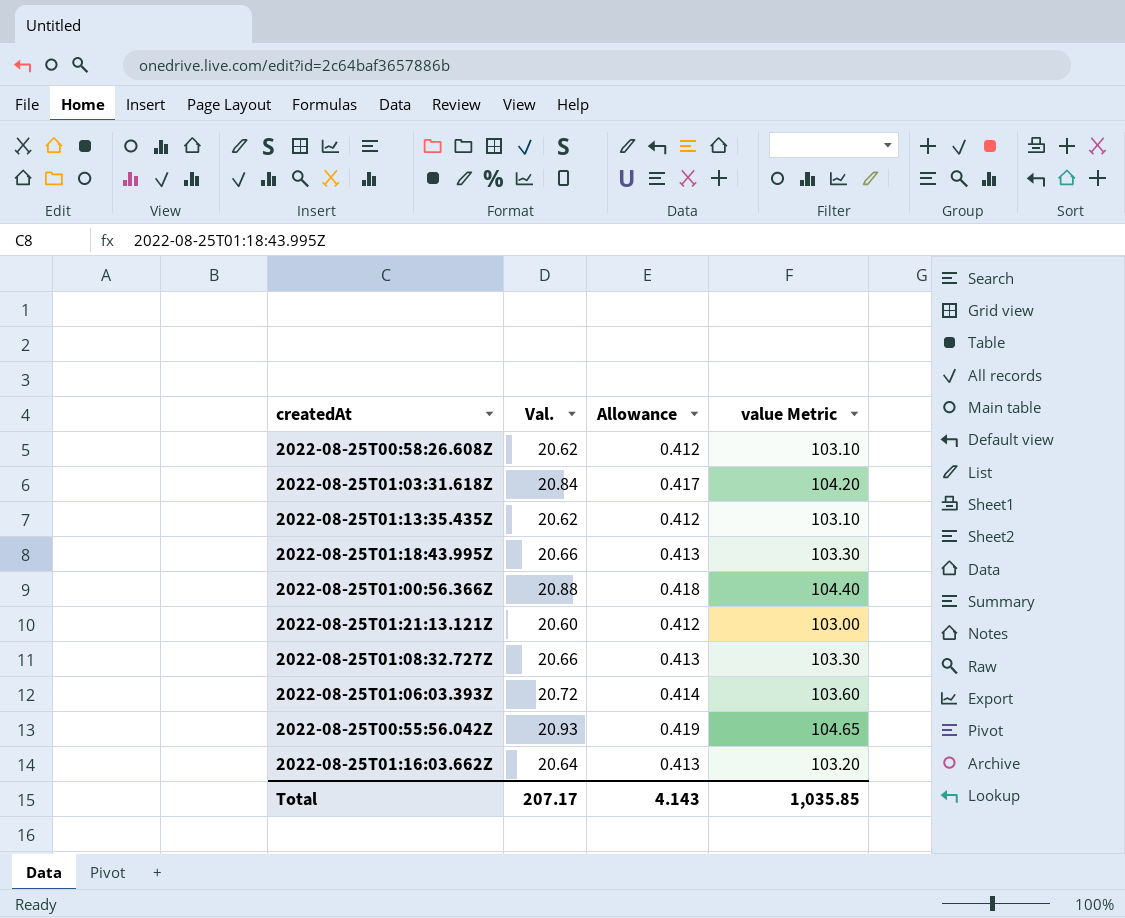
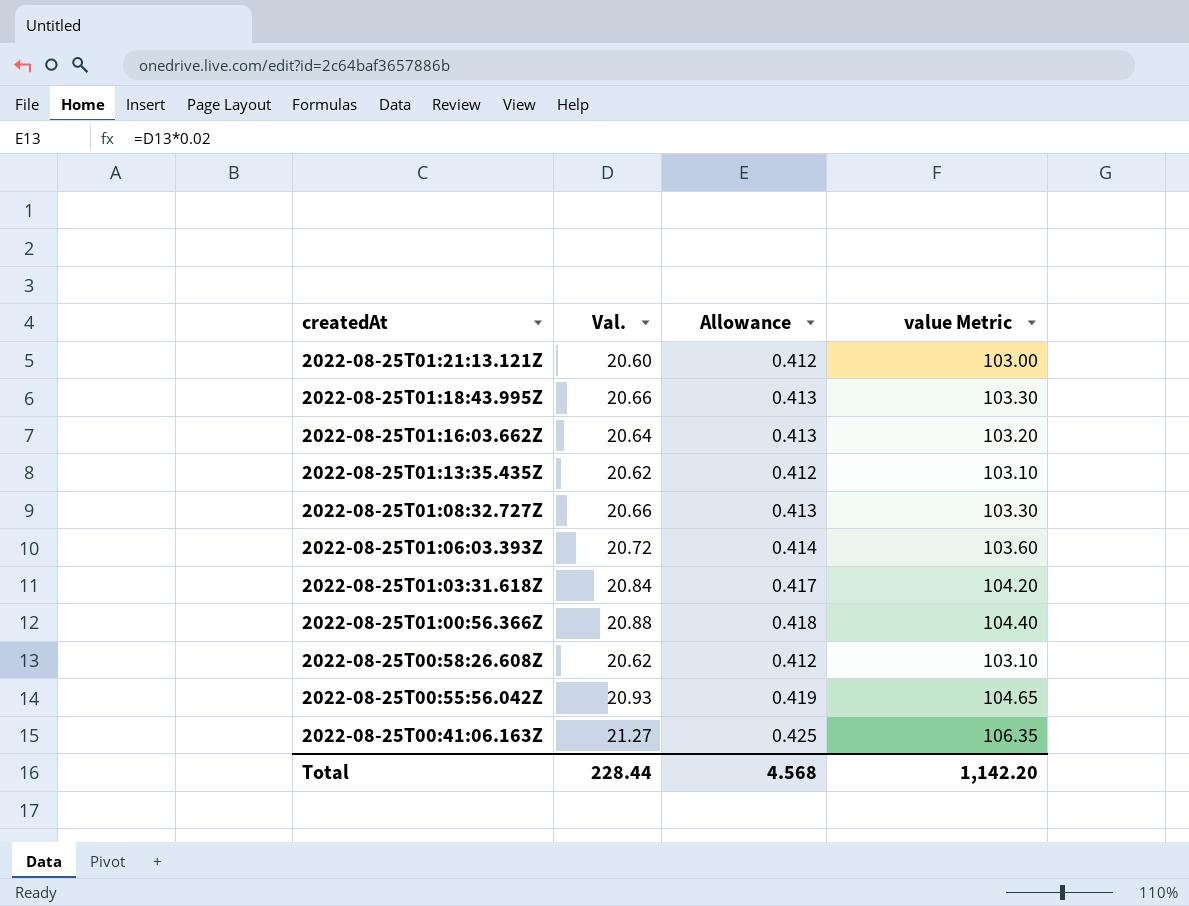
row order: none -> createdAt descending
row 2022-08-25T00:41:06.163Z: none -> 21.27 | 0.425 | 106.35
Total | Val.: 207.17 -> 228.44
Total | Allowance: 4.143 -> 4.568
Total | value Metric: 1,035.85 -> 1,142.20

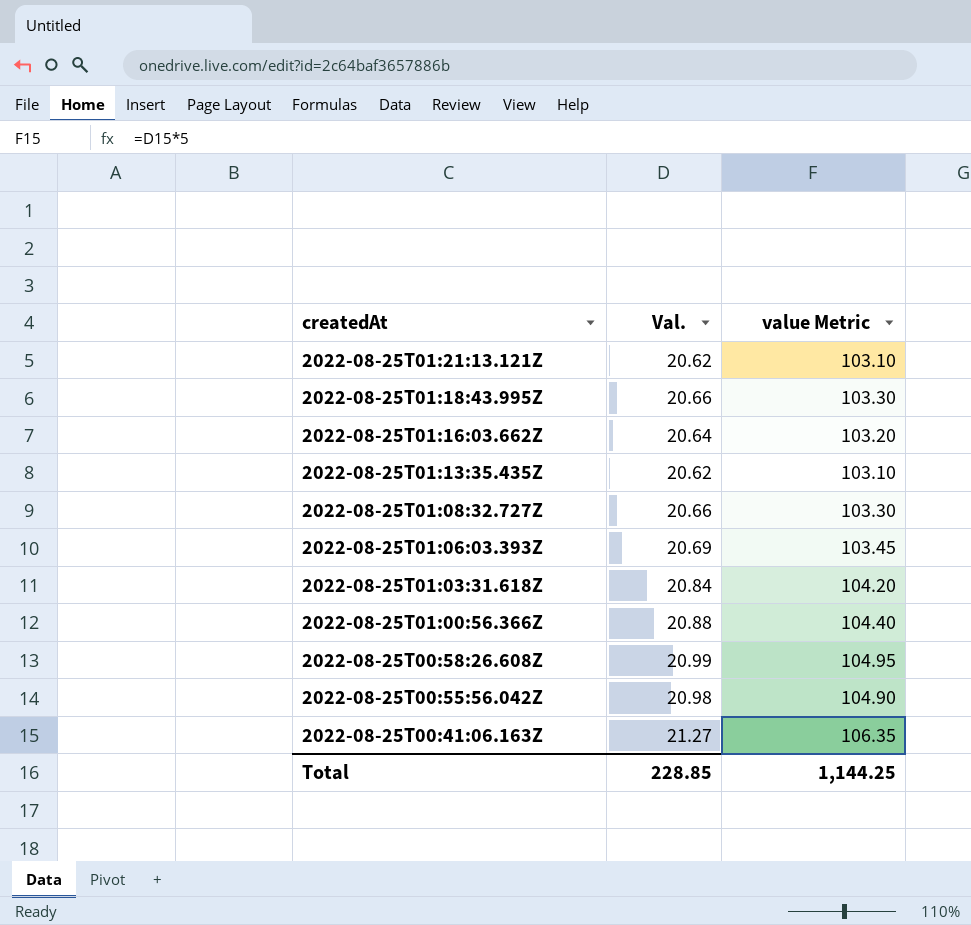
column Allowance | formula: [Val.] * 0.02 -> none
2022-08-25T01:21:13.121Z | Val.: 20.60 -> 20.62
2022-08-25T01:21:13.121Z | value Metric: 103.00 -> 103.10
2022-08-25T01:06:03.393Z | Val.: 20.72 -> 20.69
2022-08-25T01:06:03.393Z | value Metric: 103.60 -> 103.45
2022-08-25T00:58:26.608Z | Val.: 20.62 -> 20.99
2022-08-25T00:58:26.608Z | value Metric: 103.10 -> 104.95
2022-08-25T00:55:56.042Z | Val.: 20.93 -> 20.98
2022-08-25T00:55:56.042Z | value Metric: 104.65 -> 104.90
Total | Val.: 228.44 -> 228.85
Total | value Metric: 1,142.20 -> 1,144.25

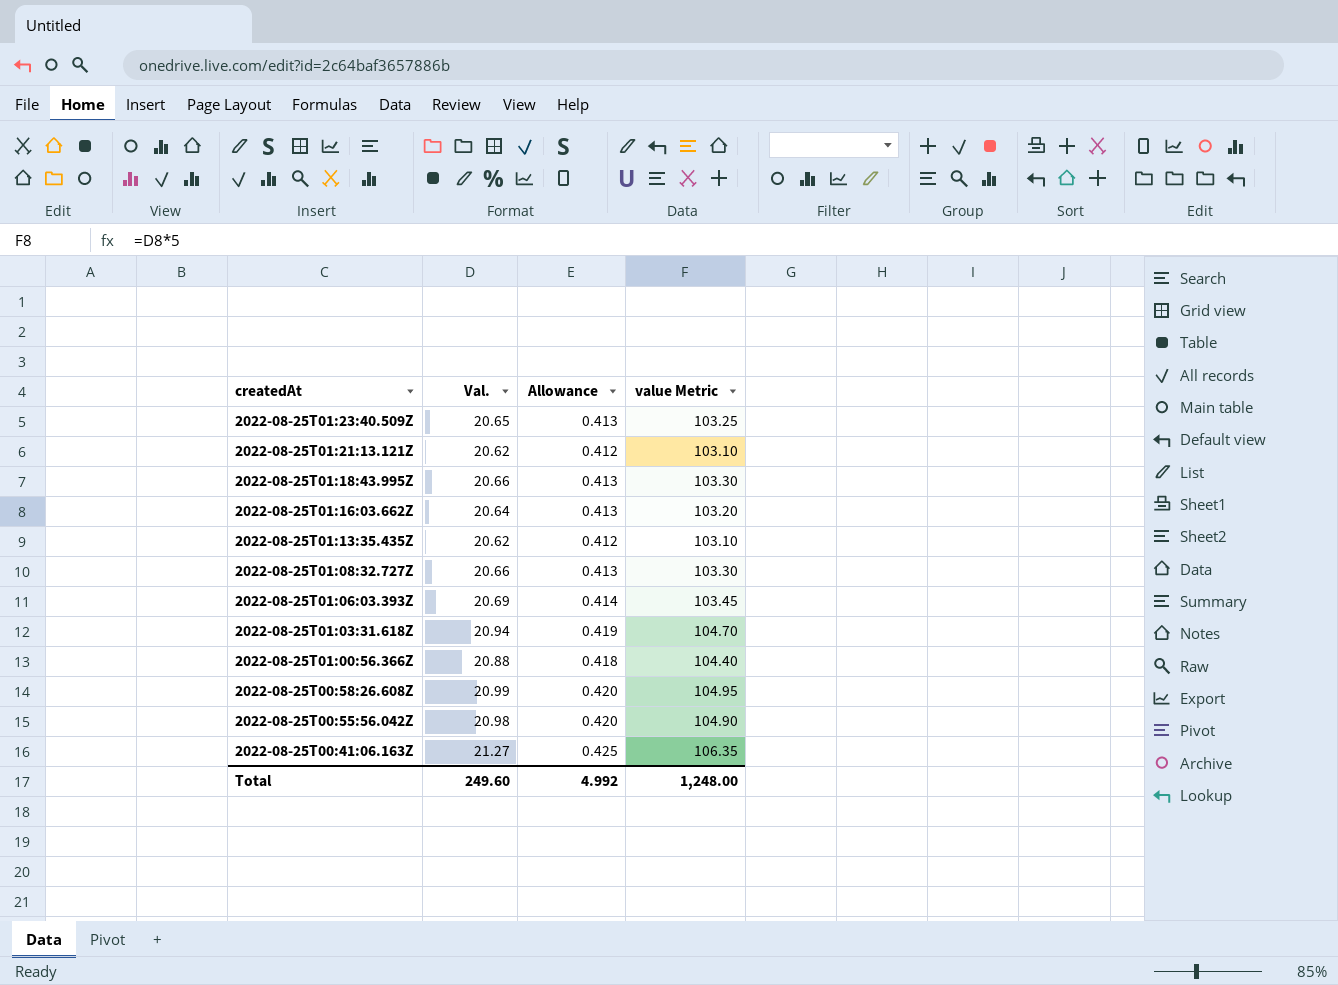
column Allowance | formula: none -> [Val.] * 0.02
row 2022-08-25T01:23:40.509Z: none -> 20.65 | 0.413 | 103.25
2022-08-25T01:03:31.618Z | Val.: 20.84 -> 20.94
2022-08-25T01:03:31.618Z | value Metric: 104.20 -> 104.70
Total | Val.: 228.85 -> 249.60
Total | value Metric: 1,144.25 -> 1,248.00

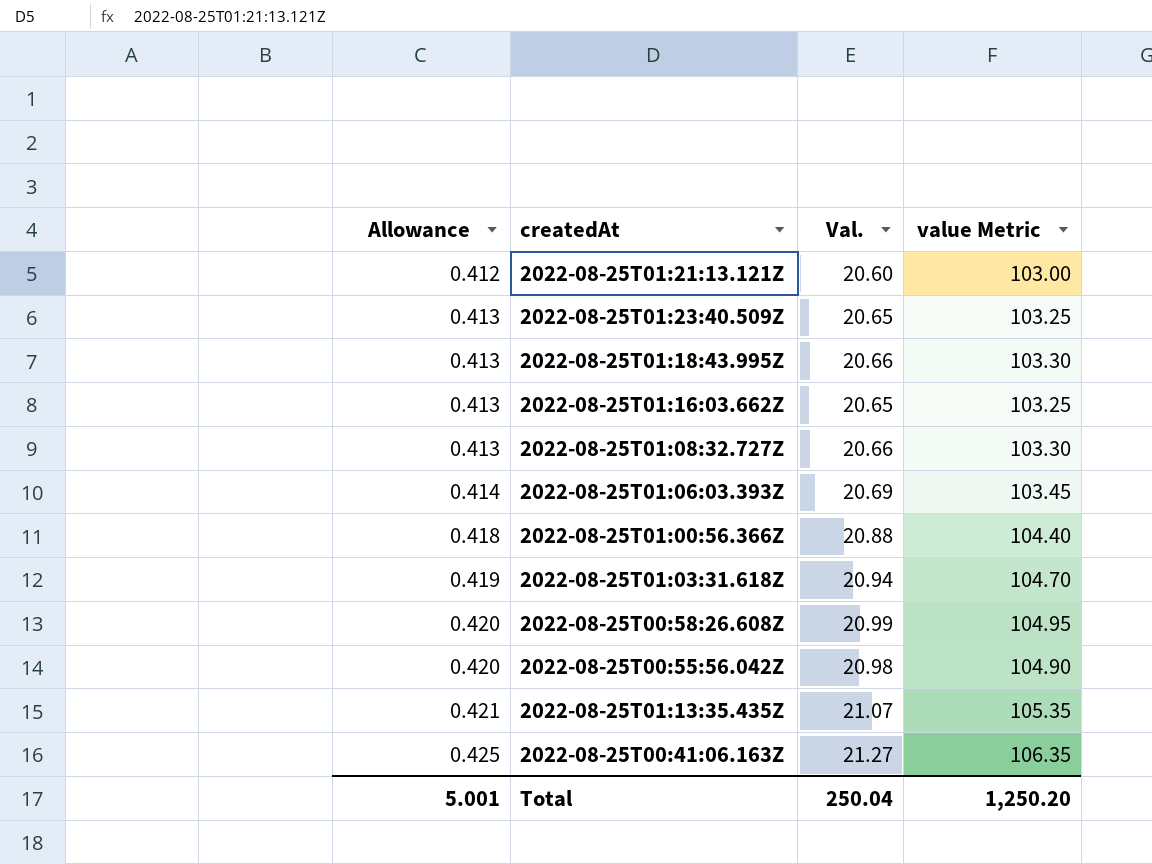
row order: createdAt descending -> Allowance ascending
column Allowance | position: 3 -> 1
2022-08-25T01:21:13.121Z | Val.: 20.62 -> 20.60
2022-08-25T01:21:13.121Z | value Metric: 103.10 -> 103.00
2022-08-25T01:16:03.662Z | Val.: 20.64 -> 20.65
2022-08-25T01:16:03.662Z | value Metric: 103.20 -> 103.25
2022-08-25T01:13:35.435Z | Allowance: 0.412 -> 0.421
2022-08-25T01:13:35.435Z | Val.: 20.62 -> 21.07
2022-08-25T01:13:35.435Z | value Metric: 103.10 -> 105.35
Total | Allowance: 4.992 -> 5.001
Total | Val.: 249.60 -> 250.04
Total | value Metric: 1,248.00 -> 1,250.20

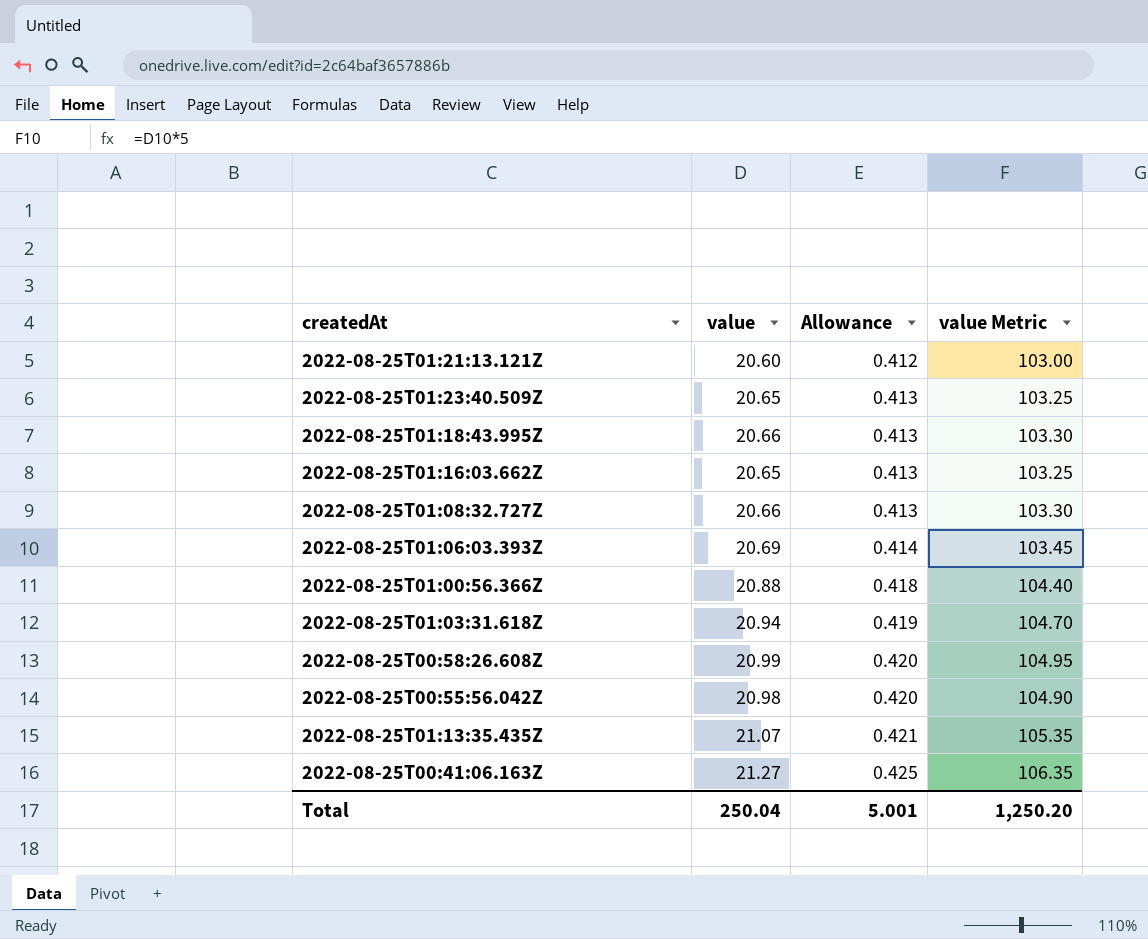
column name: Val. -> value
column Allowance | position: 1 -> 3

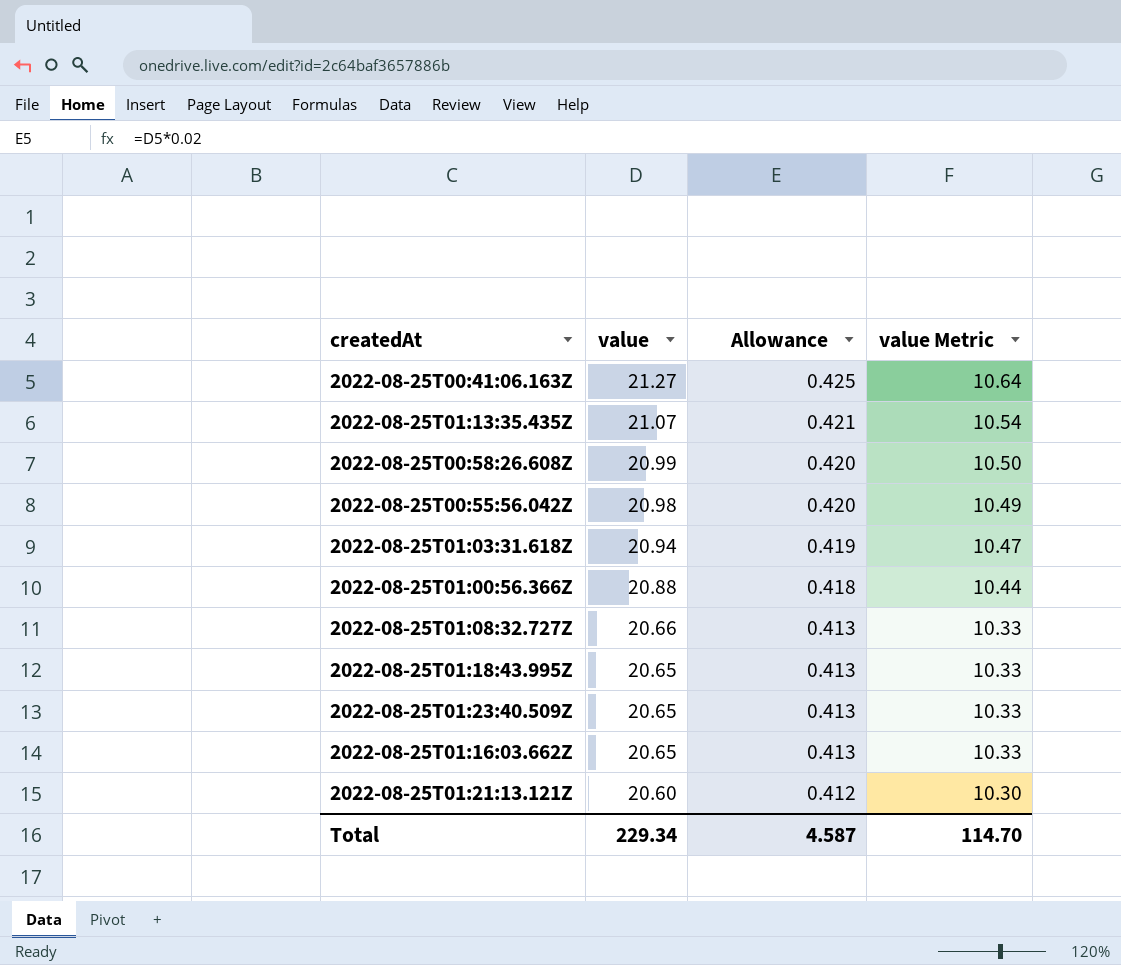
row order: Allowance ascending -> value descending
column value Metric | formula: [value] * 5 -> [value] * 0.5
row 2022-08-25T01:06:03.393Z: 20.69 | 0.414 | 103.45 -> none
2022-08-25T01:18:43.995Z | value: 20.66 -> 20.65
Total | value: 250.04 -> 229.34
Total | Allowance: 5.001 -> 4.587
Total | value Metric: 1,250.20 -> 114.70

